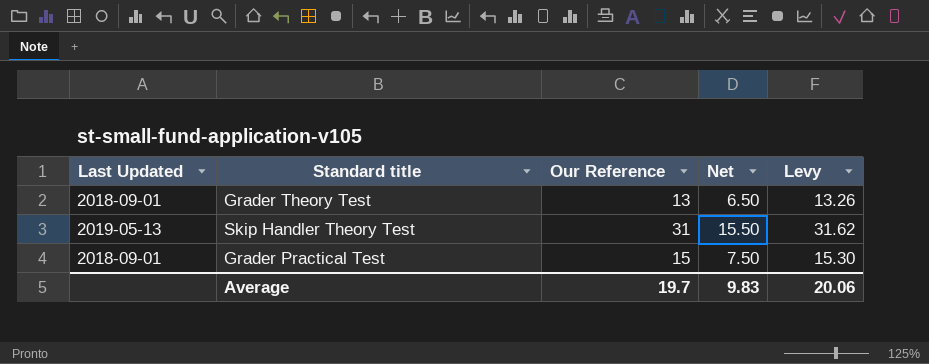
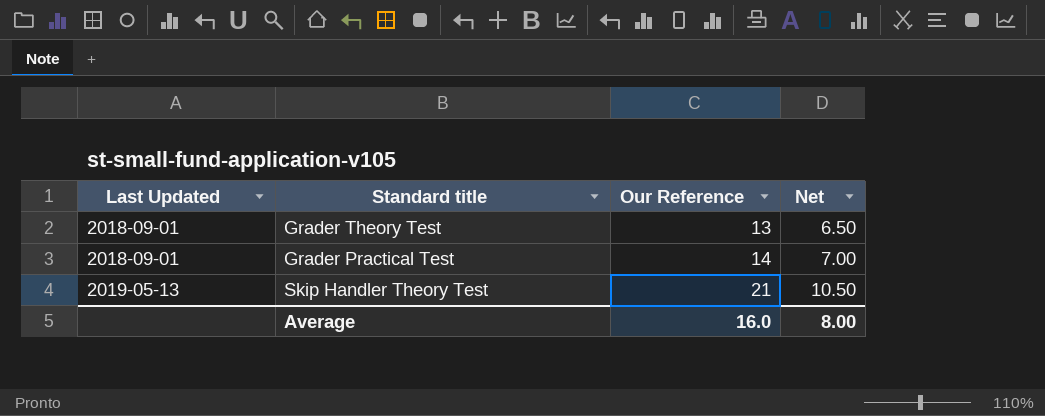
row order: none -> Last Updated ascending
column Levy | formula: [Our Reference] * 1.02 -> none
Grader Practical Test | Our Reference: 15 -> 14
Grader Practical Test | Net: 7.50 -> 7.00
Skip Handler Theory Test | Our Reference: 31 -> 21
Skip Handler Theory Test | Net: 15.50 -> 10.50
Average | Our Reference: 19.7 -> 16.0
Average | Net: 9.83 -> 8.00

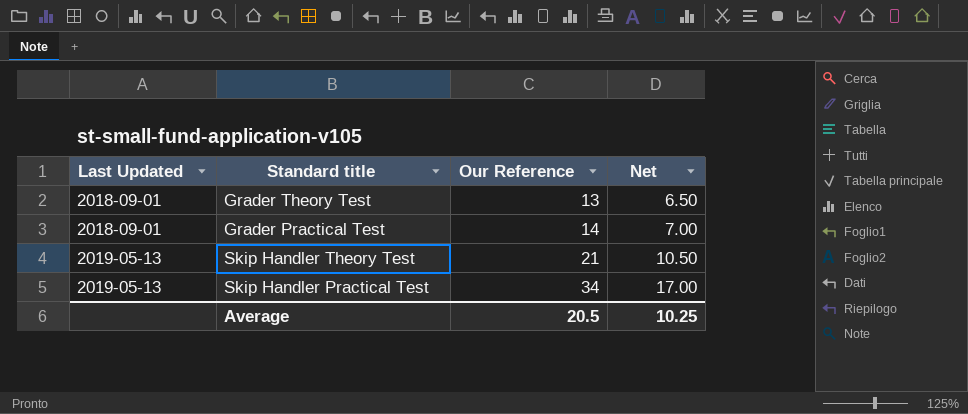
row Skip Handler Practical Test: none -> 2019-05-13 | 34 | 17.00
Average | Our Reference: 16.0 -> 20.5
Average | Net: 8.00 -> 10.25

